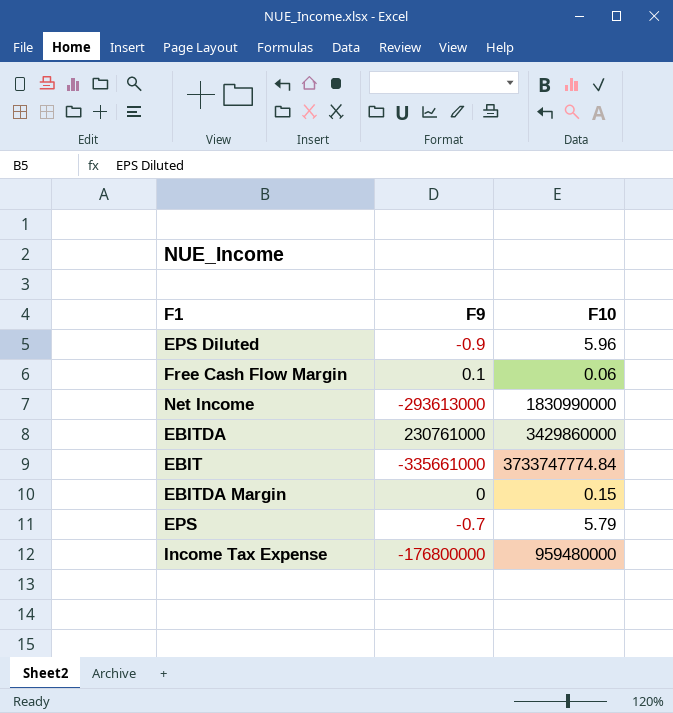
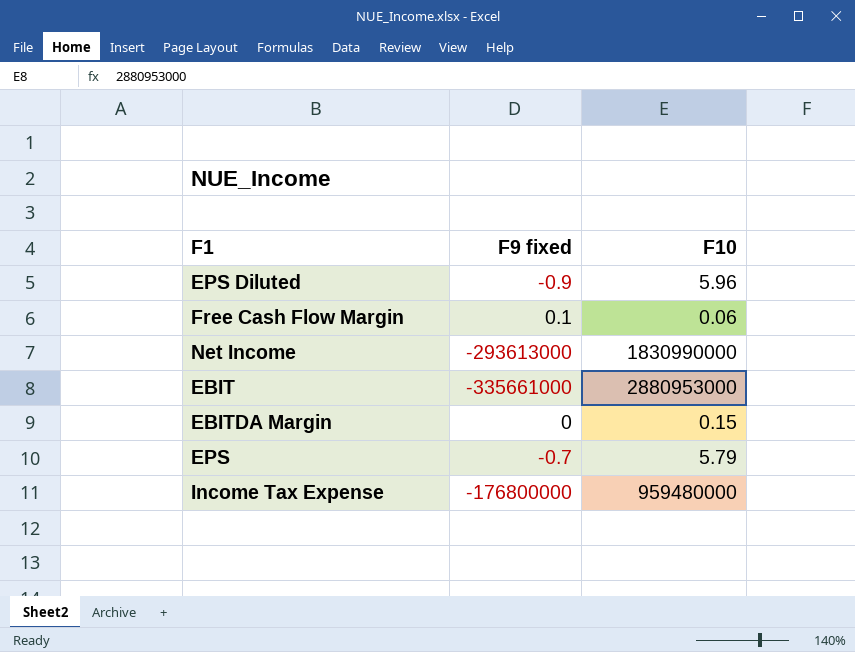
column name: F9 -> F9 fixed
row EBITDA: 230761000 | 3429860000 -> none
EBIT | F10: 3733747774.84 -> 2880953000

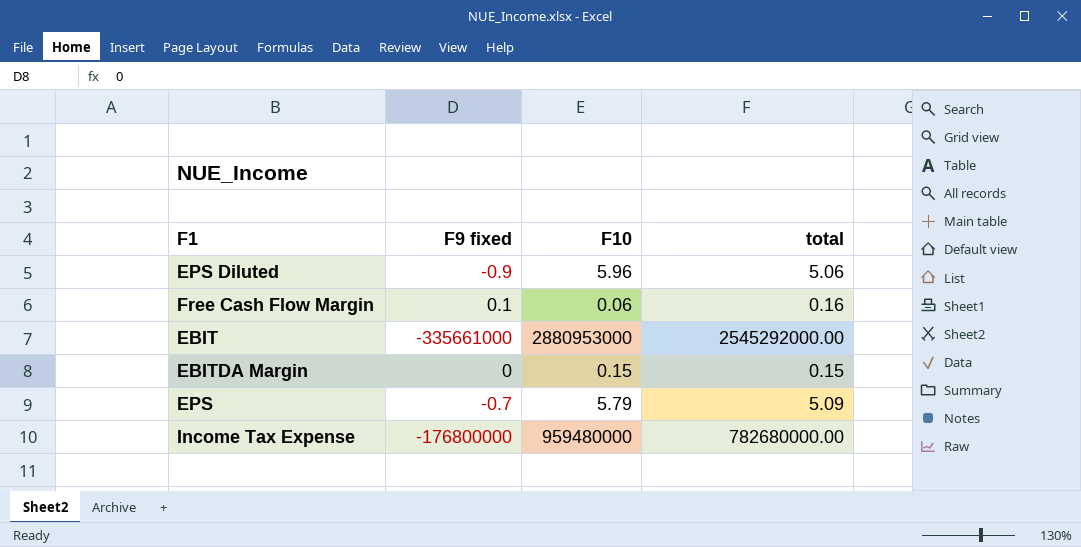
column total | formula: none -> [F9 fixed] + [F10]
row Net Income: -293613000 | 1830990000 -> none

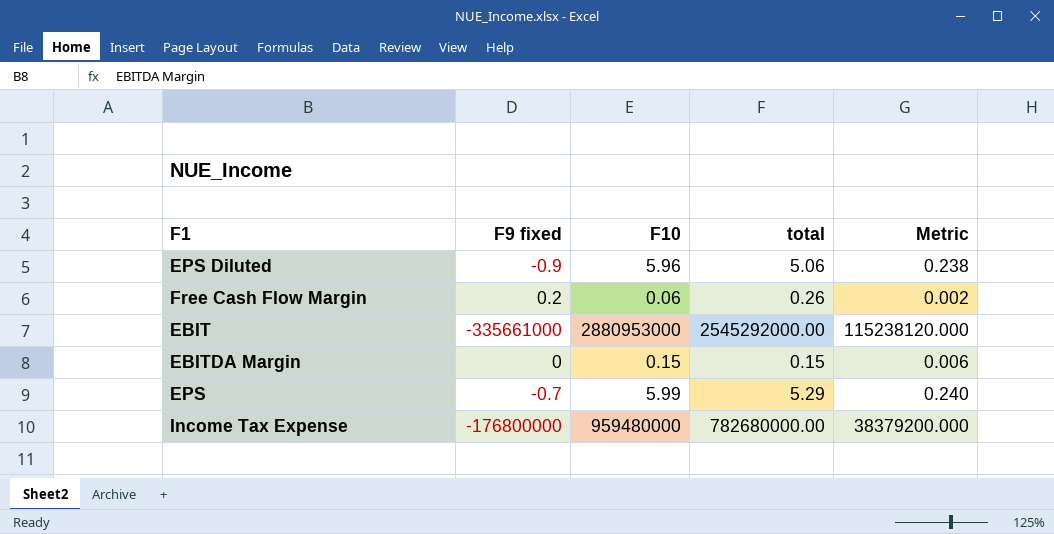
column Metric | formula: none -> [F10] * 0.04
Free Cash Flow Margin | F9 fixed: 0.1 -> 0.2
Free Cash Flow Margin | total: 0.16 -> 0.26
EPS | F10: 5.79 -> 5.99
EPS | total: 5.09 -> 5.29

